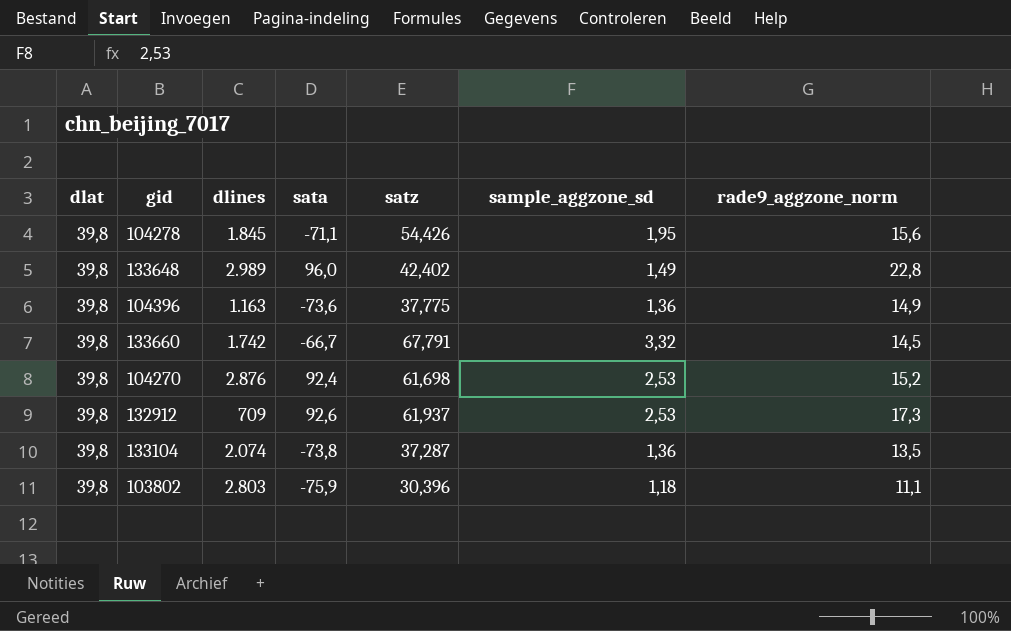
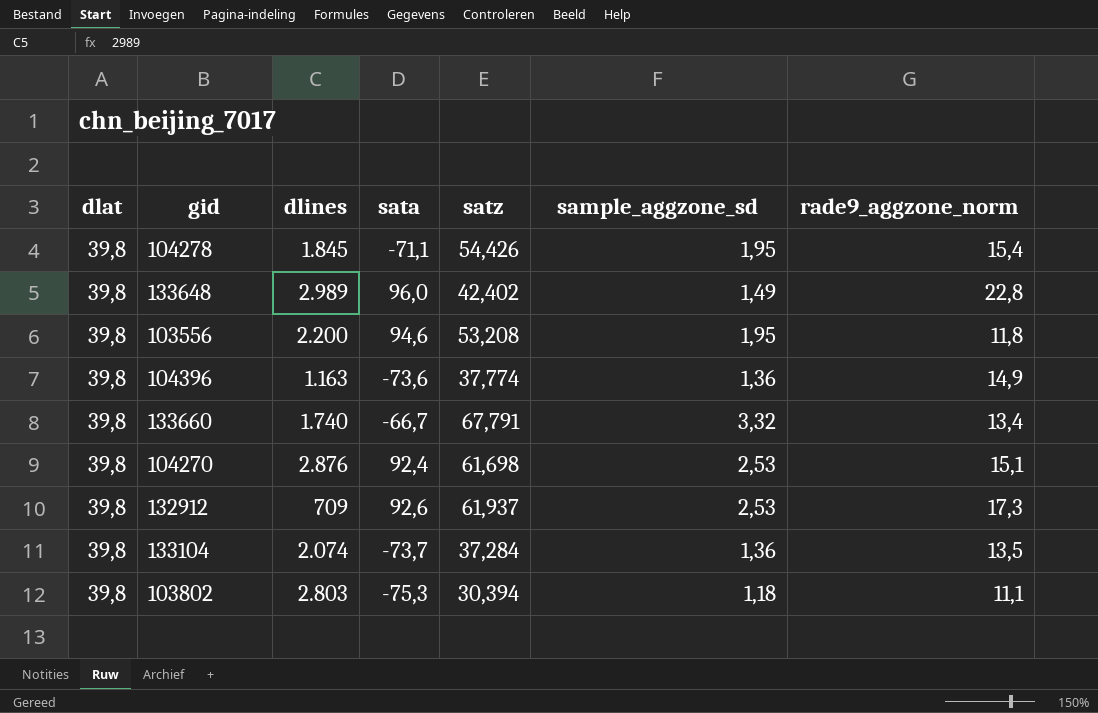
104278 | rade9_aggzone_norm: 15,6 -> 15,4
row 103556: none -> 39,8 | 2.200 | 94,6 | 53,208 | 1,95 | 11,8
104396 | satz: 37,775 -> 37,774
133660 | dlines: 1.742 -> 1.740
133660 | rade9_aggzone_norm: 14,5 -> 13,4
104270 | rade9_aggzone_norm: 15,2 -> 15,1
133104 | sata: -73,8 -> -73,7
133104 | satz: 37,287 -> 37,284
103802 | sata: -75,9 -> -75,3
103802 | satz: 30,396 -> 30,394

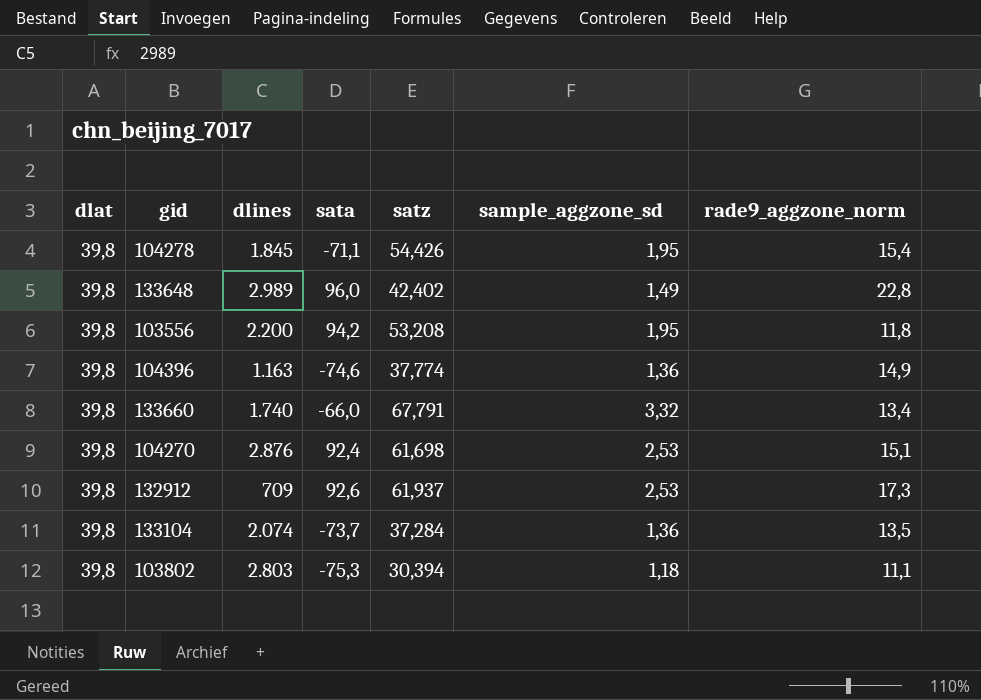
103556 | sata: 94,6 -> 94,2
104396 | sata: -73,6 -> -74,6
133660 | sata: -66,7 -> -66,0

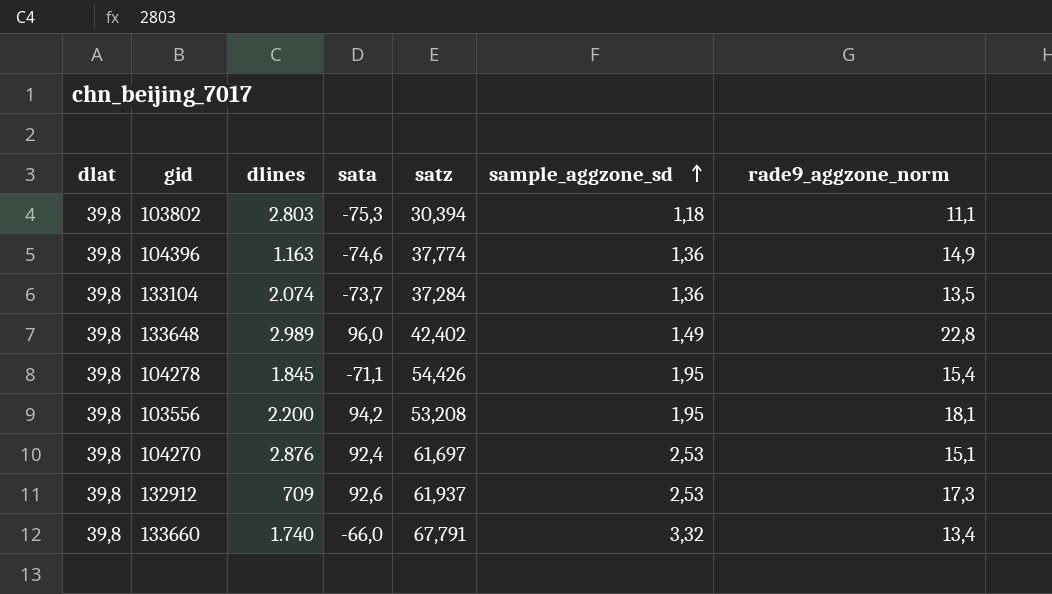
row order: none -> sample_aggzone_sd ascending
103556 | rade9_aggzone_norm: 11,8 -> 18,1
104270 | satz: 61,698 -> 61,697

